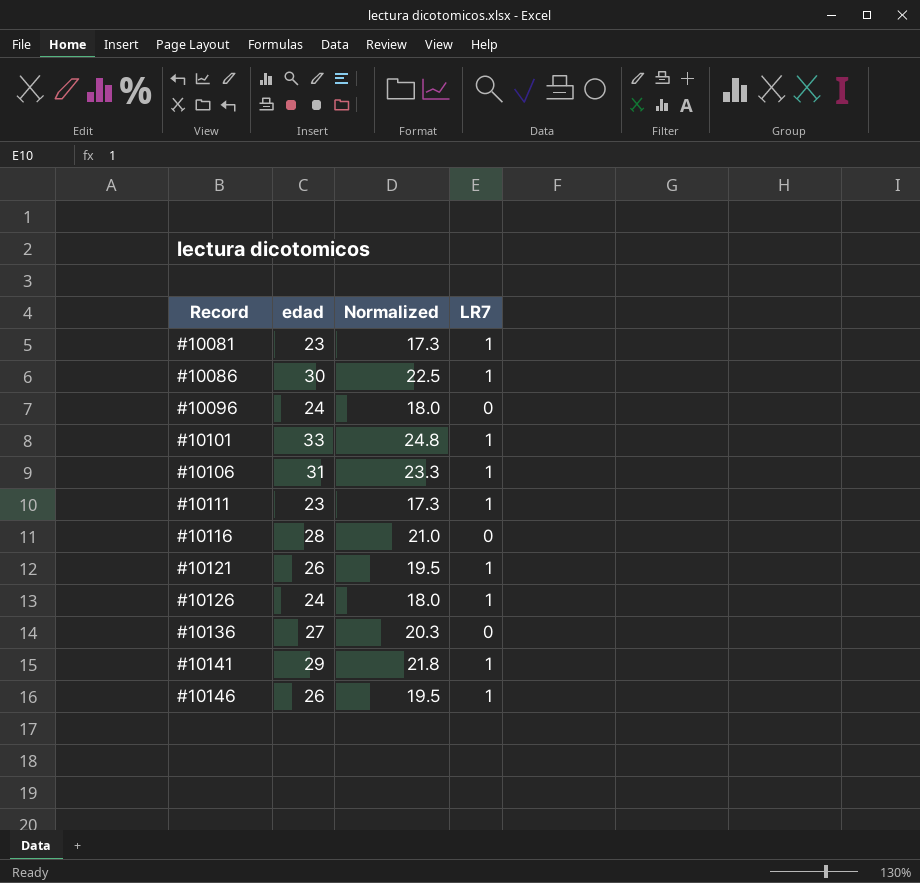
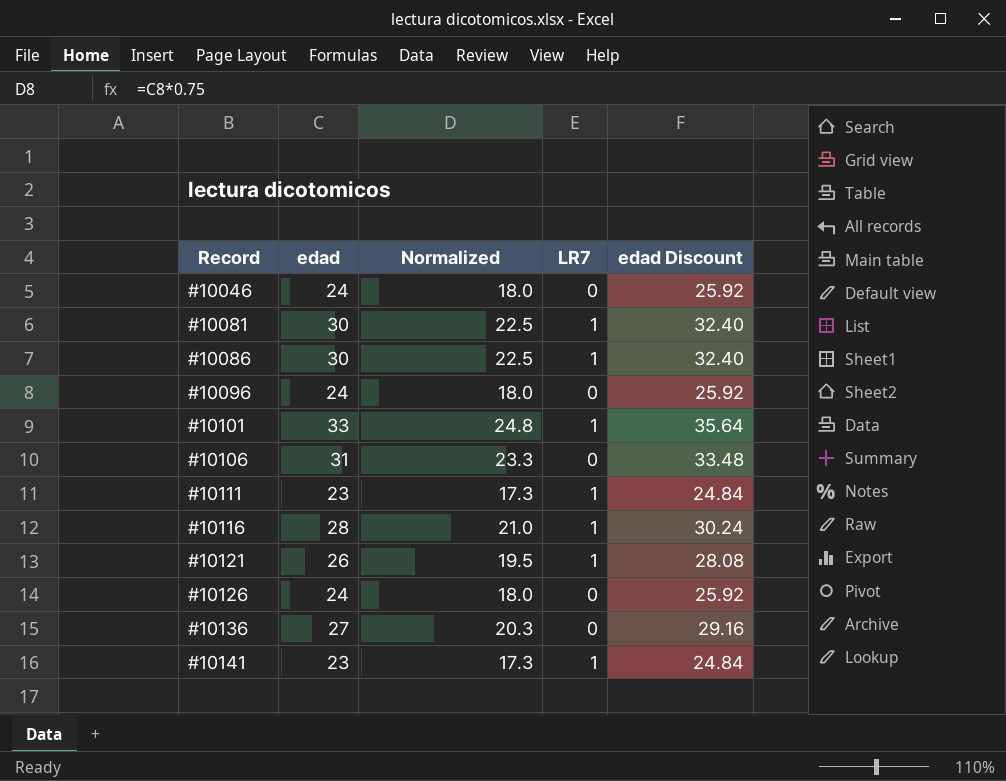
column edad Discount | formula: none -> [edad] * 1.08
row #10146: 26 | 19.5 | 1 -> none
row #10046: none -> 24 | 18.0 | 0 | 25.92
#10081 | edad: 23 -> 30
#10081 | Normalized: 17.3 -> 22.5
#10106 | LR7: 1 -> 0
#10116 | LR7: 0 -> 1
#10126 | LR7: 1 -> 0
#10141 | edad: 29 -> 23
#10141 | Normalized: 21.8 -> 17.3

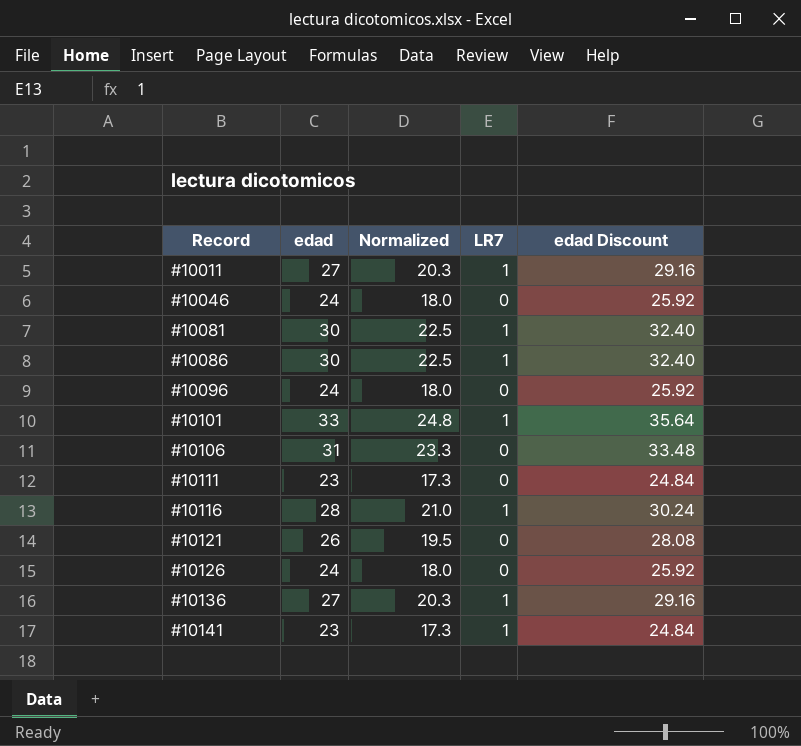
row #10011: none -> 27 | 20.3 | 1 | 29.16
#10111 | LR7: 1 -> 0
#10121 | LR7: 1 -> 0
#10136 | LR7: 0 -> 1

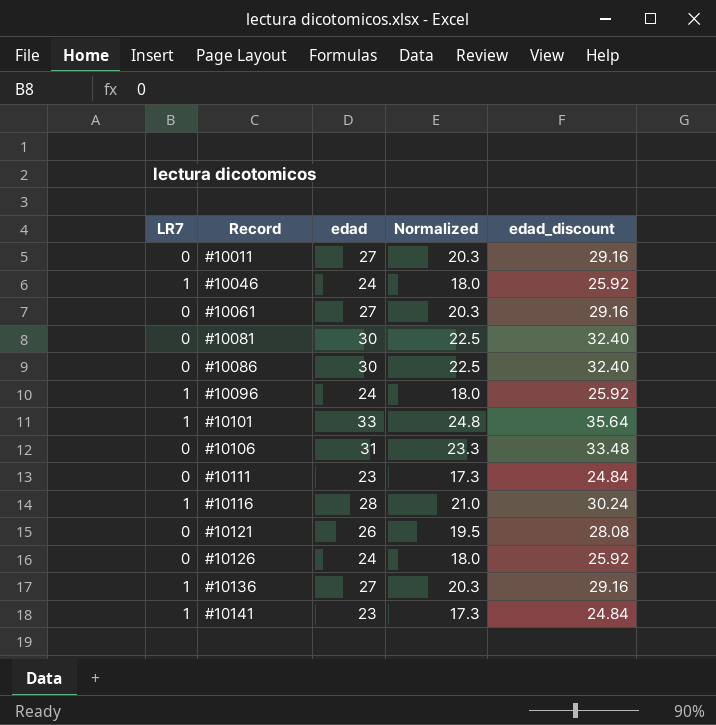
column LR7 | position: 4 -> 1
column name: edad Discount -> edad_discount
#10011 | LR7: 1 -> 0
#10046 | LR7: 0 -> 1
row #10061: none -> 0 | 27 | 20.3 | 29.16
#10081 | LR7: 1 -> 0
#10086 | LR7: 1 -> 0
#10096 | LR7: 0 -> 1

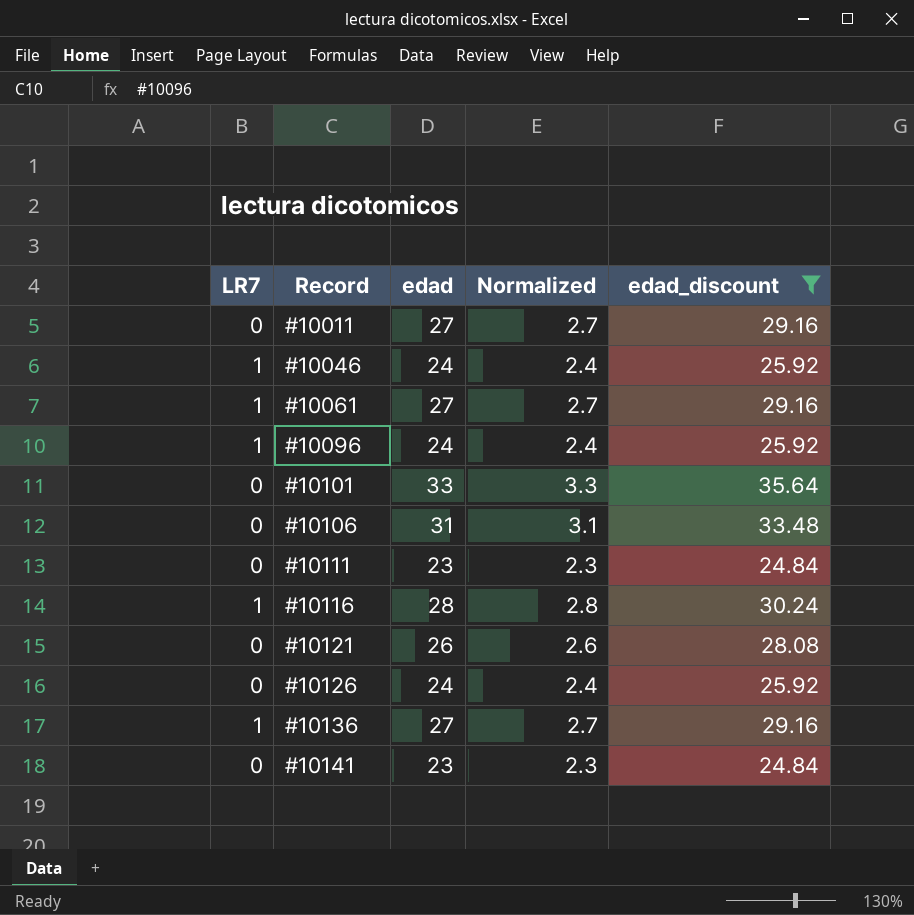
filter: none -> edad_discount != 32.40
column Normalized | formula: [edad] * 0.75 -> [edad] * 0.1
#10061 | LR7: 0 -> 1
#10101 | LR7: 1 -> 0
#10141 | LR7: 1 -> 0

